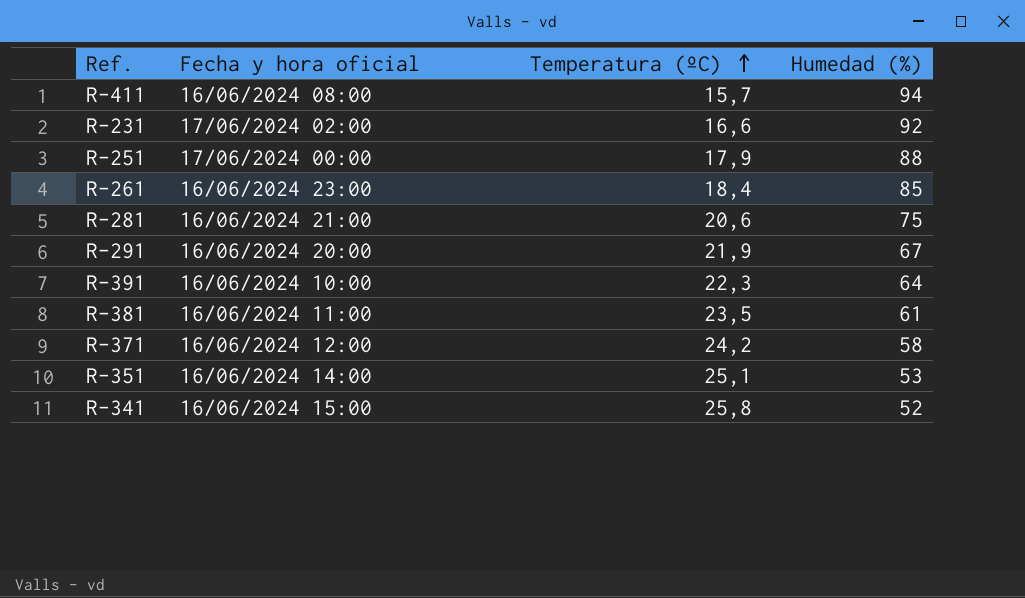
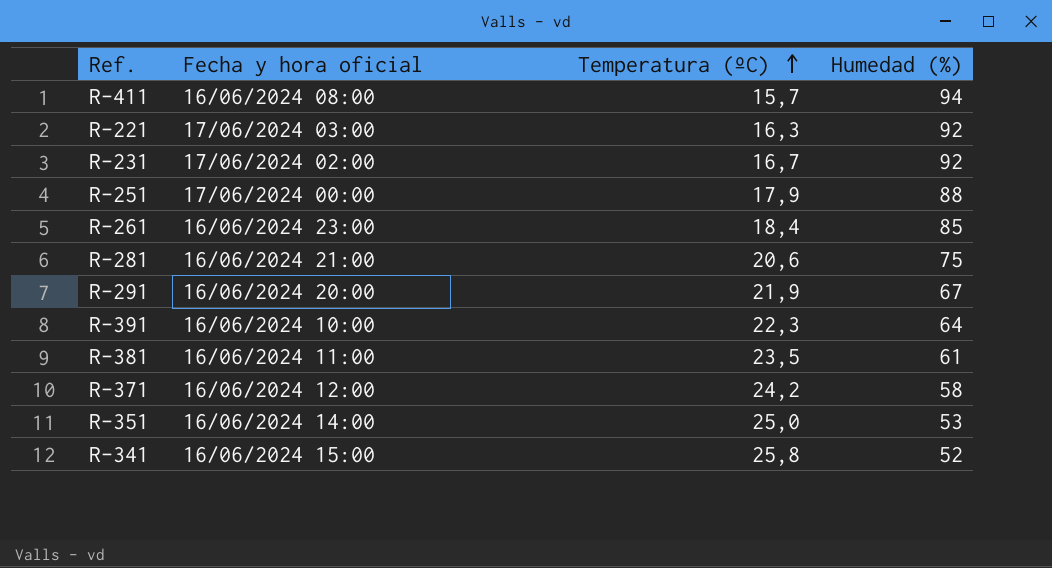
row R-221: none -> 17/06/2024 03:00 | 16,3 | 92
R-231 | Temperatura (ºC): 16,6 -> 16,7
R-351 | Temperatura (ºC): 25,1 -> 25,0

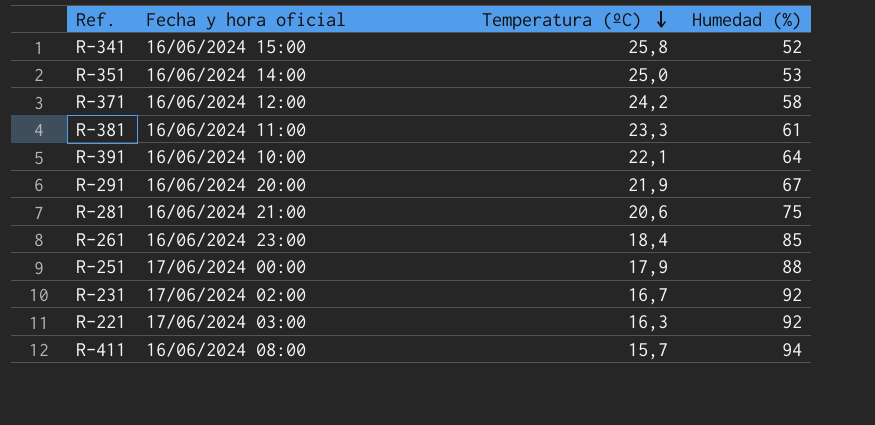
row order: Temperatura (ºC) ascending -> Temperatura (ºC) descending
R-381 | Temperatura (ºC): 23,5 -> 23,3
R-391 | Temperatura (ºC): 22,3 -> 22,1

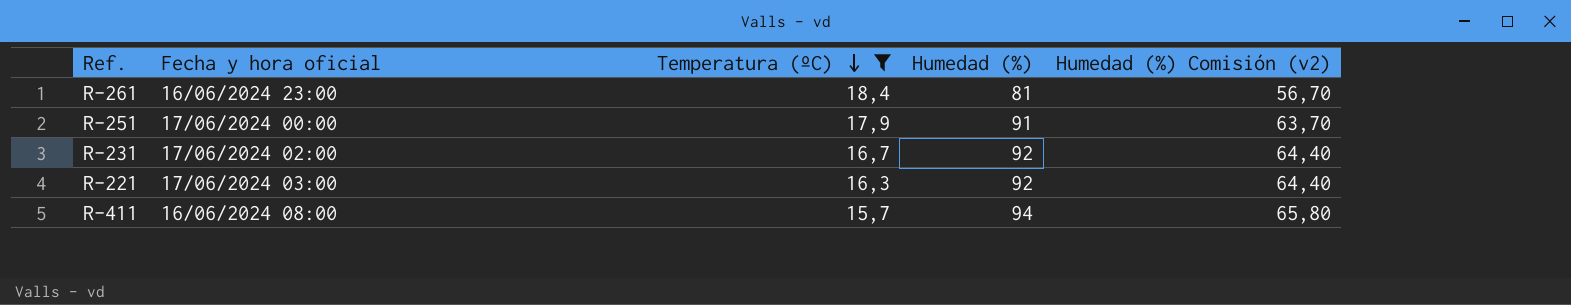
filter: none -> Temperatura (ºC) <= 18,4
column Humedad (%) Comisión (v2) | formula: none -> [Humedad (%)] * 0,7
R-261 | Humedad (%): 85 -> 81
R-251 | Humedad (%): 88 -> 91

